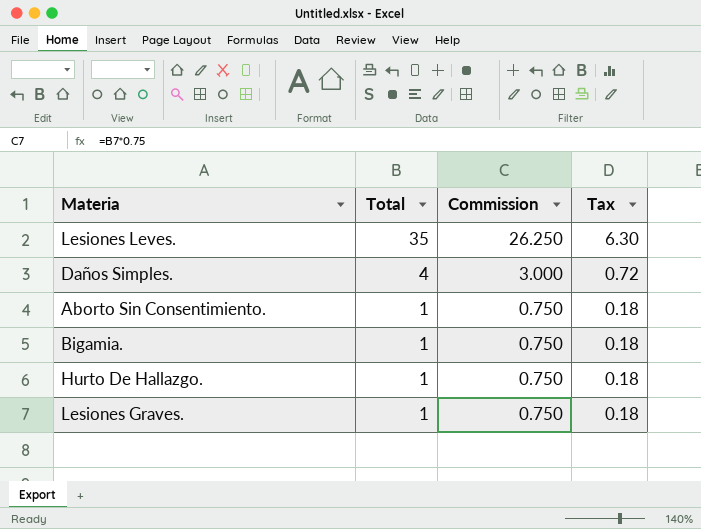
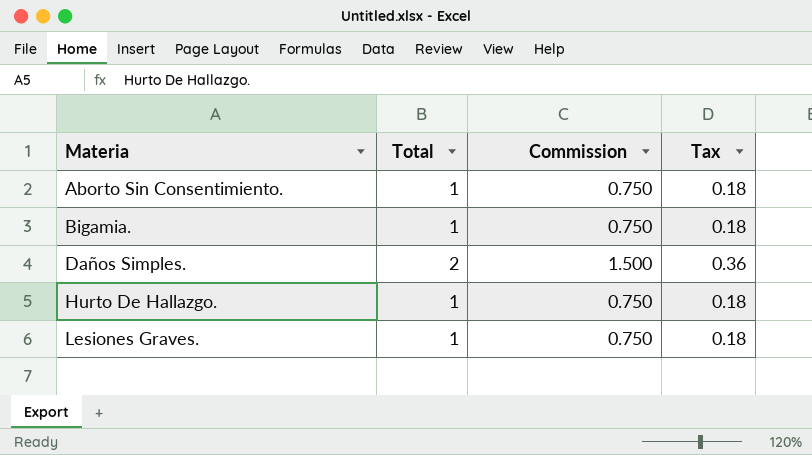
row order: Total descending -> Materia ascending
row Lesiones Leves.: 35 | 26.250 | 6.30 -> none
Daños Simples. | Total: 4 -> 2
Daños Simples. | Commission: 3.000 -> 1.500
Daños Simples. | Tax: 0.72 -> 0.36

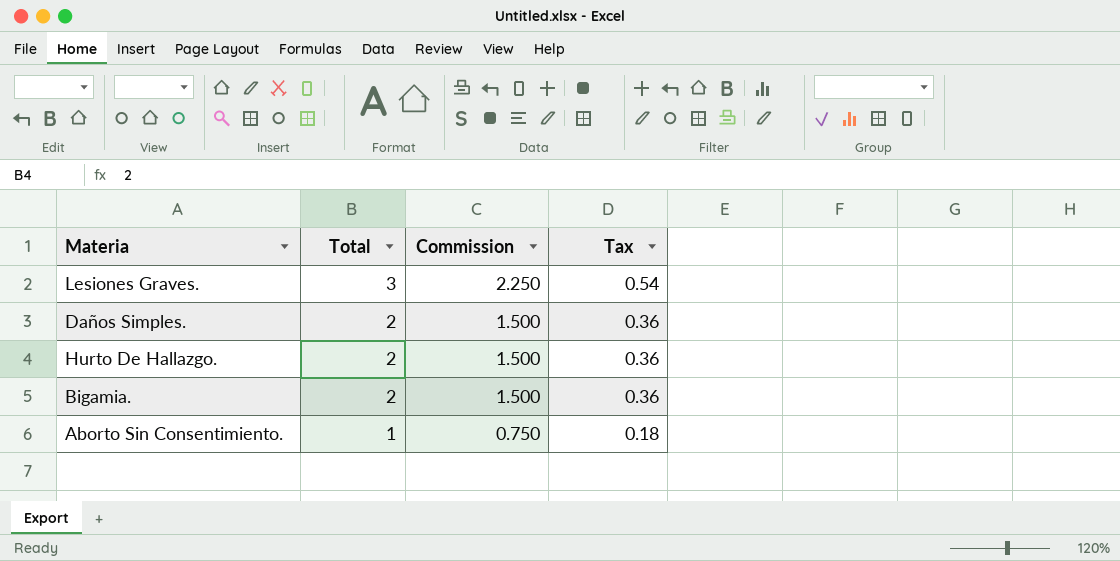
row order: Materia ascending -> Total descending
Lesiones Graves. | Total: 1 -> 3
Lesiones Graves. | Commission: 0.750 -> 2.250
Lesiones Graves. | Tax: 0.18 -> 0.54
Hurto De Hallazgo. | Total: 1 -> 2
Hurto De Hallazgo. | Commission: 0.750 -> 1.500
Hurto De Hallazgo. | Tax: 0.18 -> 0.36
Bigamia. | Total: 1 -> 2
Bigamia. | Commission: 0.750 -> 1.500
Bigamia. | Tax: 0.18 -> 0.36

